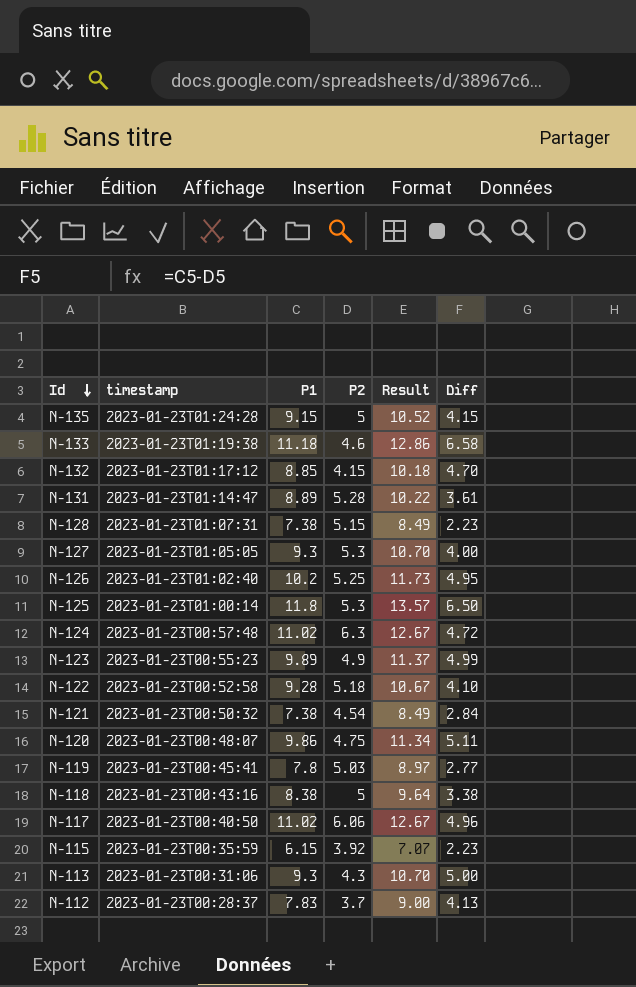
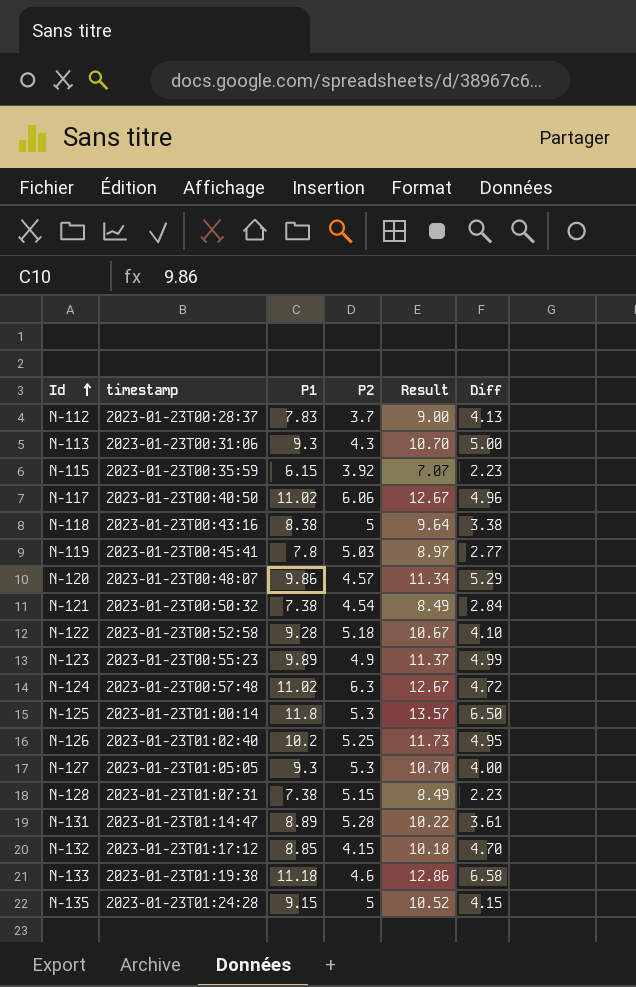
row order: Id descending -> Id ascending
N-120 | P2: 4.75 -> 4.57
N-120 | Diff: 5.11 -> 5.29

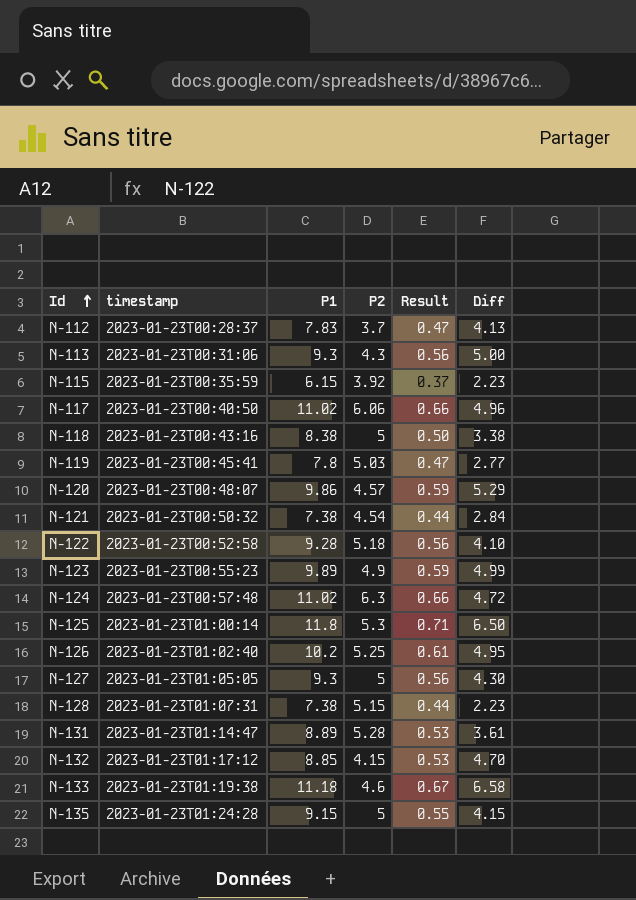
column Result | formula: [P1] * 1.15 -> [P1] * 0.06
N-127 | P2: 5.3 -> 5
N-127 | Diff: 4.00 -> 4.30

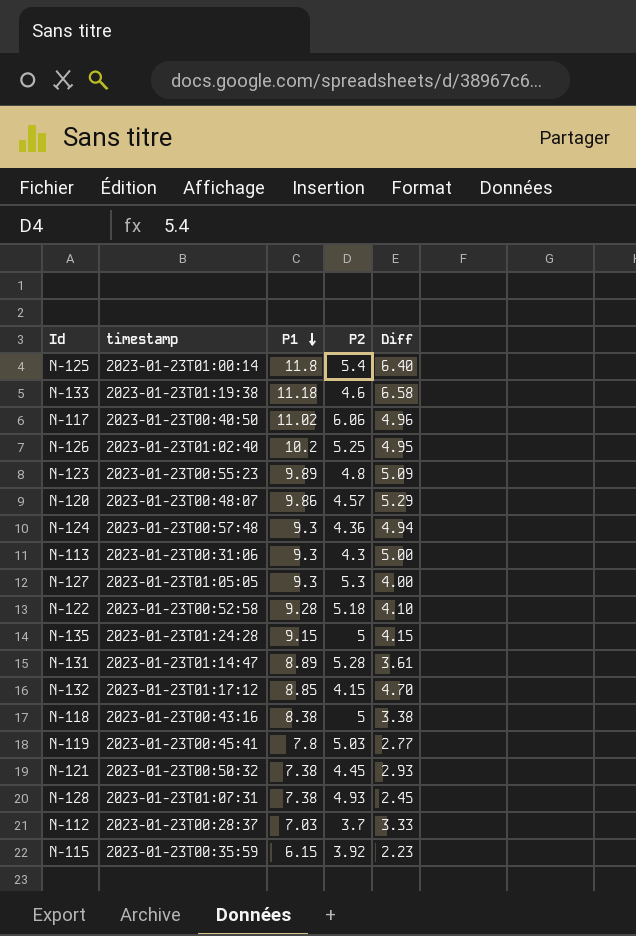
row order: Id ascending -> P1 descending
column Result | formula: [P1] * 0.06 -> none
N-125 | P2: 5.3 -> 5.4
N-125 | Diff: 6.50 -> 6.40
N-123 | P2: 4.9 -> 4.8
N-123 | Diff: 4.99 -> 5.09
N-124 | P1: 11.02 -> 9.3
N-124 | P2: 6.3 -> 4.36
N-124 | Diff: 4.72 -> 4.94
N-127 | P2: 5 -> 5.3
N-127 | Diff: 4.30 -> 4.00
N-121 | P2: 4.54 -> 4.45
N-121 | Diff: 2.84 -> 2.93
N-128 | P2: 5.15 -> 4.93
N-128 | Diff: 2.23 -> 2.45
N-112 | P1: 7.83 -> 7.03
N-112 | Diff: 4.13 -> 3.33

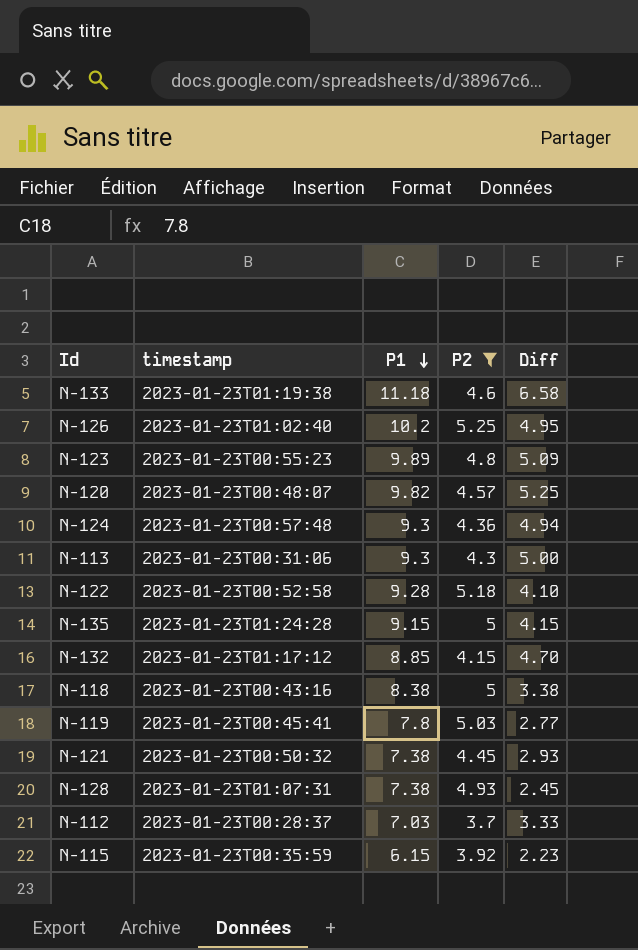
filter: none -> P2 <= 5.25
N-120 | P1: 9.86 -> 9.82
N-120 | Diff: 5.29 -> 5.25

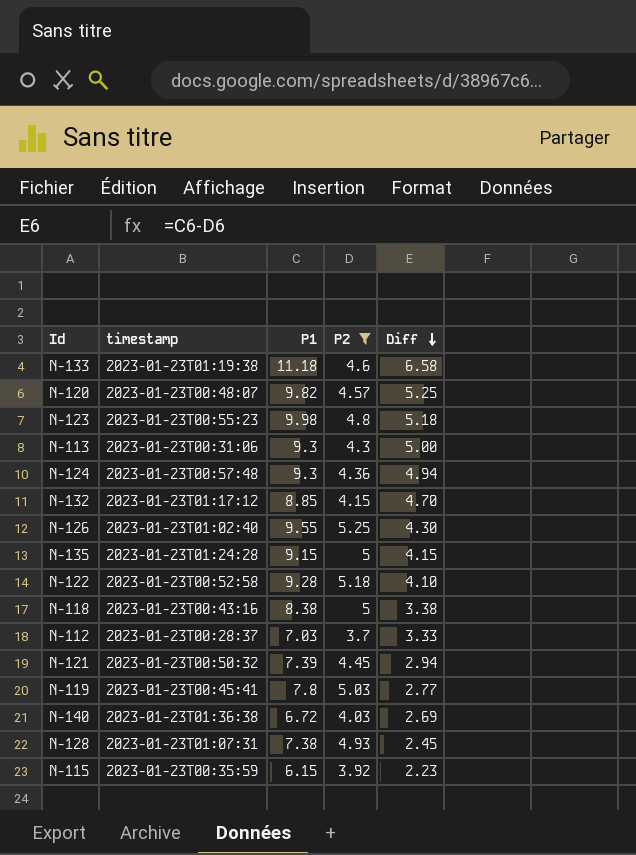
row order: P1 descending -> Diff descending
N-123 | P1: 9.89 -> 9.98
N-123 | Diff: 5.09 -> 5.18
N-126 | P1: 10.2 -> 9.55
N-126 | Diff: 4.95 -> 4.30
N-121 | P1: 7.38 -> 7.39
N-121 | Diff: 2.93 -> 2.94
row N-140: none -> 2023-01-23T01:36:38 | 6.72 | 4.03 | 2.69

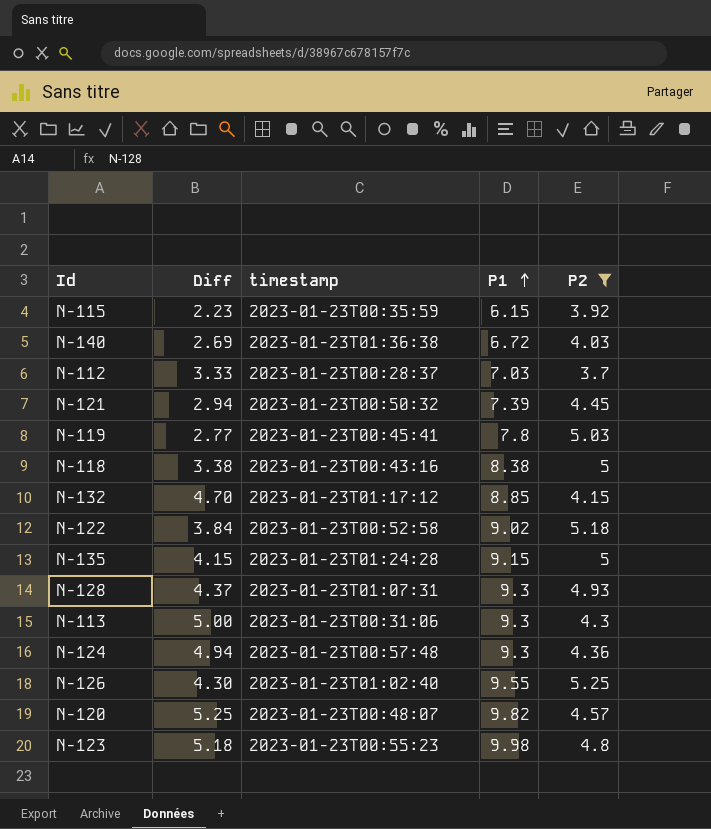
row order: Diff descending -> P1 ascending
column Diff | position: 5 -> 2
row N-133: 2023-01-23T01:19:38 | 11.18 | 4.6 | 6.58 -> none
N-122 | Diff: 4.10 -> 3.84
N-122 | P1: 9.28 -> 9.02
N-128 | Diff: 2.45 -> 4.37
N-128 | P1: 7.38 -> 9.3

